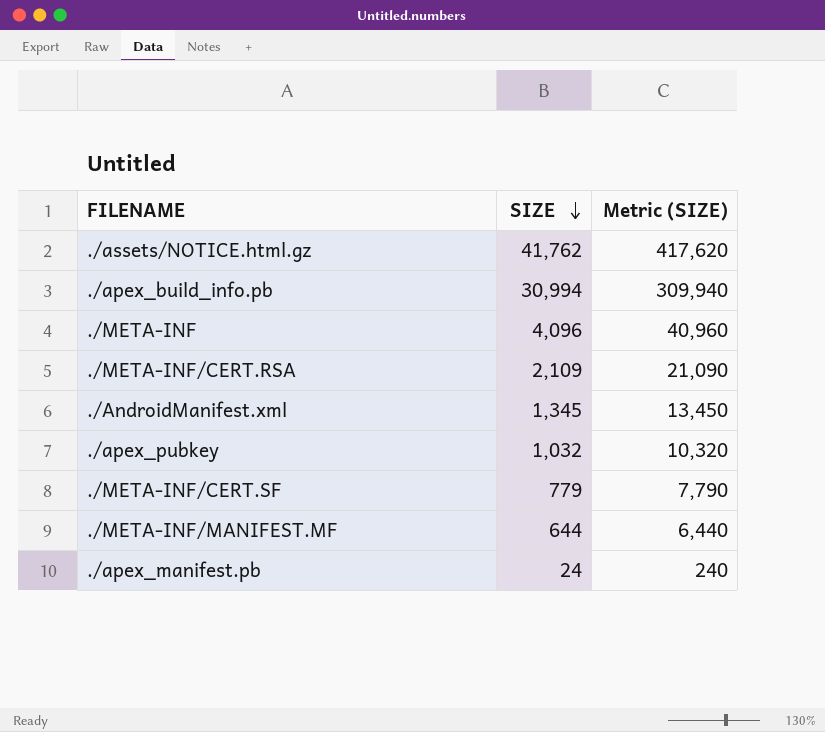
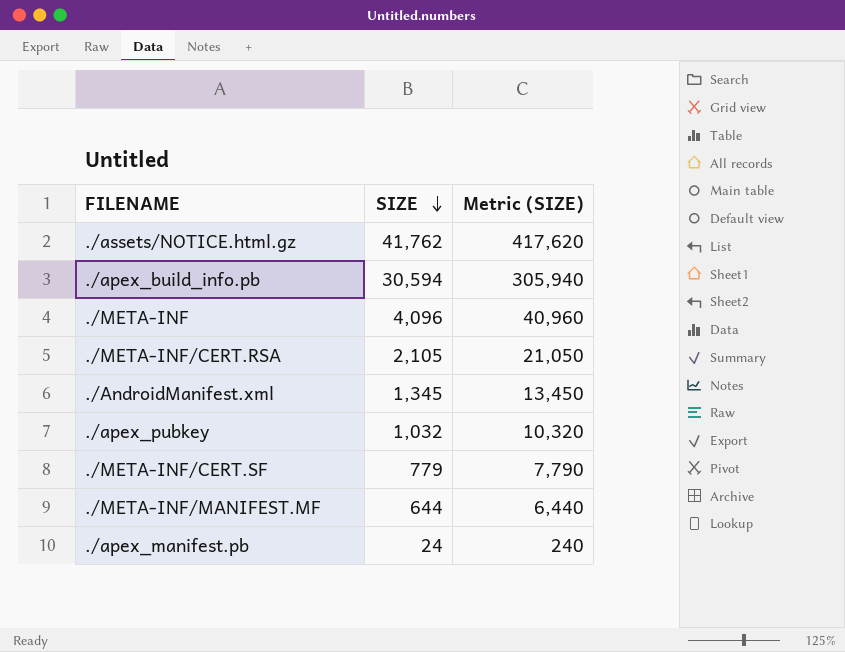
./apex_build_info.pb | SIZE: 30,994 -> 30,594
./apex_build_info.pb | Metric (SIZE): 309,940 -> 305,940
./META-INF/CERT.RSA | SIZE: 2,109 -> 2,105
./META-INF/CERT.RSA | Metric (SIZE): 21,090 -> 21,050

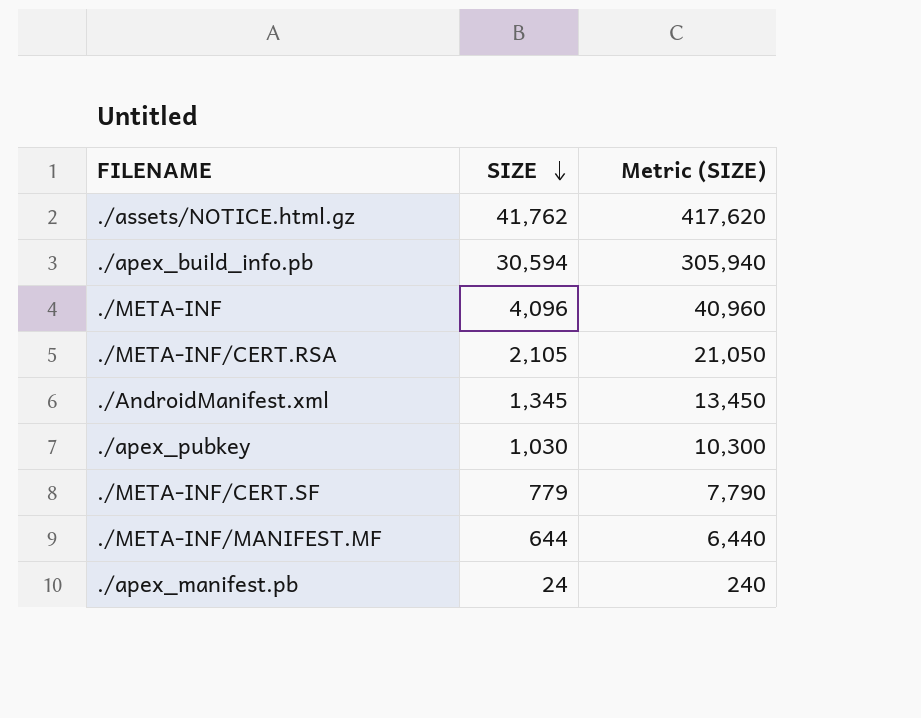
./apex_pubkey | SIZE: 1,032 -> 1,030
./apex_pubkey | Metric (SIZE): 10,320 -> 10,300

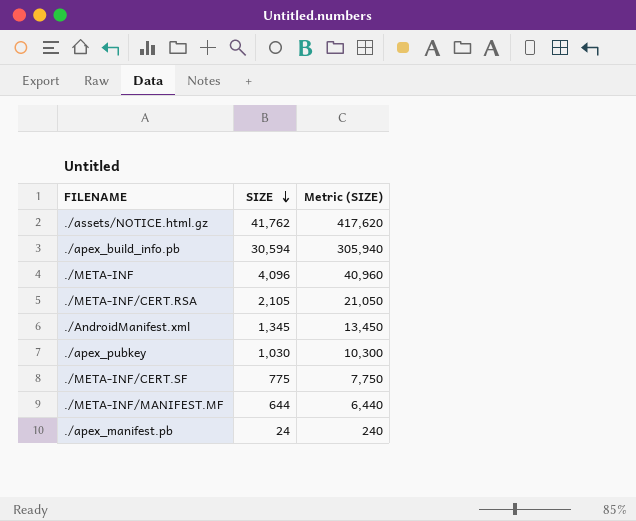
./META-INF/CERT.SF | SIZE: 779 -> 775
./META-INF/CERT.SF | Metric (SIZE): 7,790 -> 7,750

